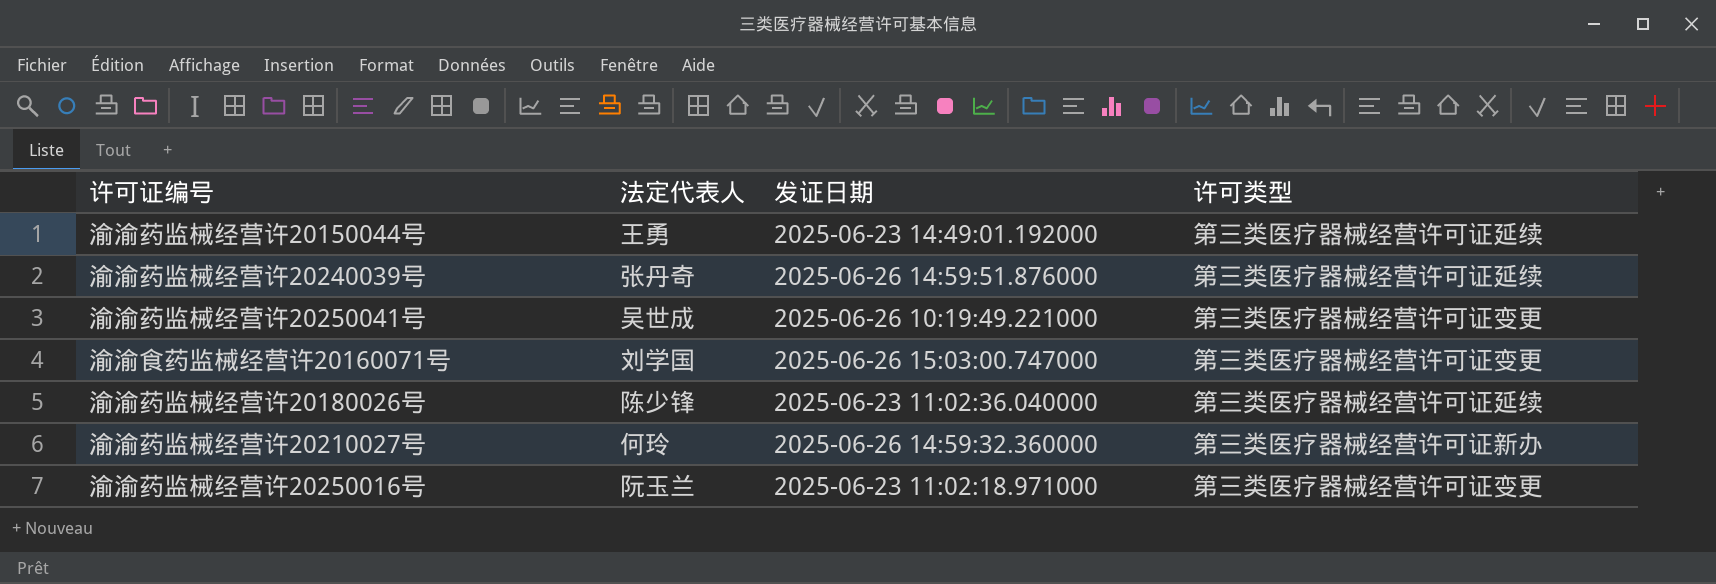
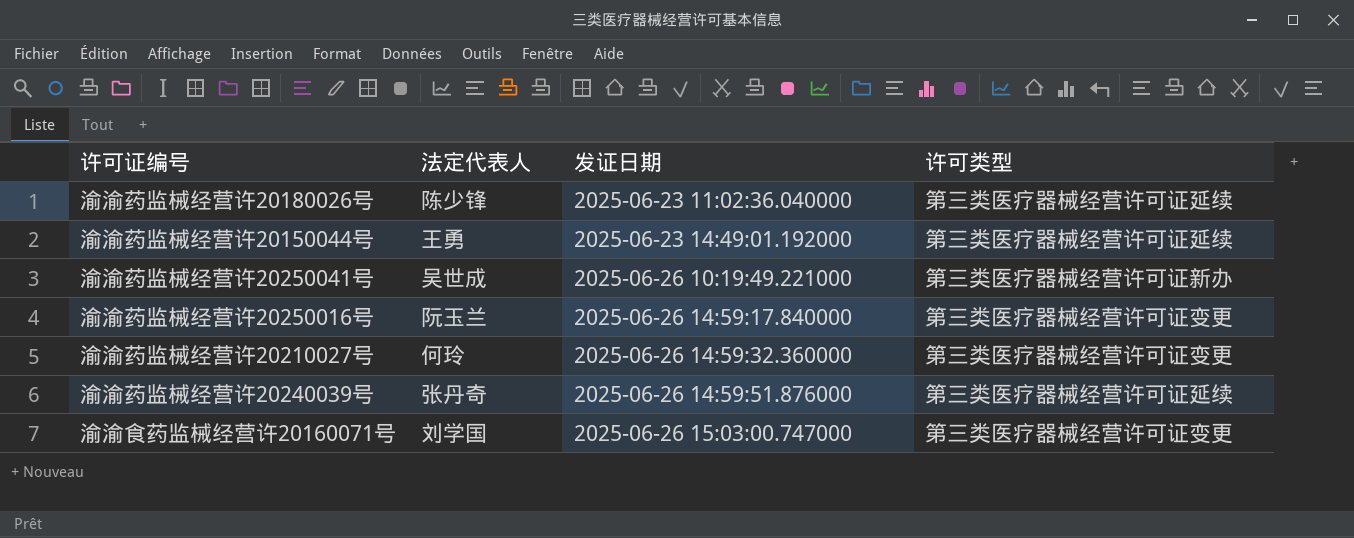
row order: none -> 发证日期 ascending
渝渝药监械经营许20250041号 | 许可类型: 第三类医疗器械经营许可证变更 -> 第三类医疗器械经营许可证新办
渝渝药监械经营许20250016号 | 发证日期: 2025-06-23 11:02:18.971000 -> 2025-06-26 14:59:17.840000
渝渝药监械经营许20210027号 | 许可类型: 第三类医疗器械经营许可证新办 -> 第三类医疗器械经营许可证变更

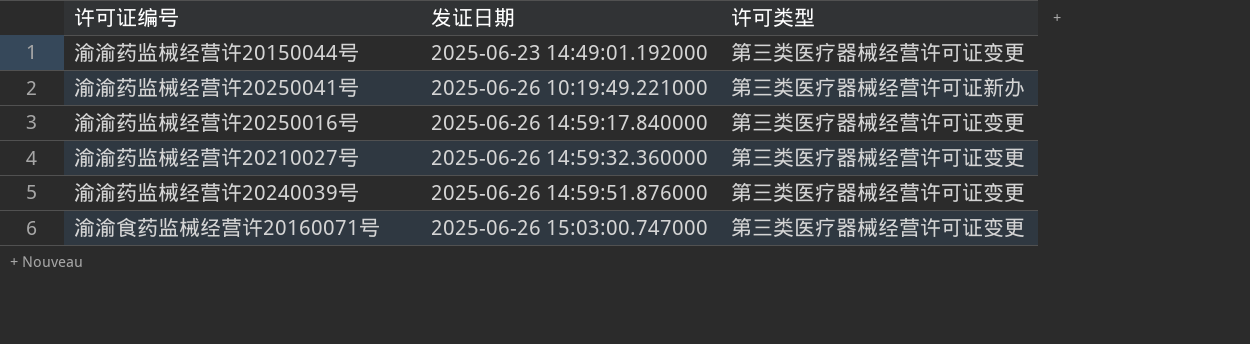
column 法定代表人 | position: 2 -> none
row 渝渝药监械经营许20180026号: 陈少锋 | 2025-06-23 11:02:36.040000 | 第三类医疗器械经营许可证延续 -> none
渝渝药监械经营许20150044号 | 许可类型: 第三类医疗器械经营许可证延续 -> 第三类医疗器械经营许可证变更
渝渝药监械经营许20240039号 | 许可类型: 第三类医疗器械经营许可证延续 -> 第三类医疗器械经营许可证变更

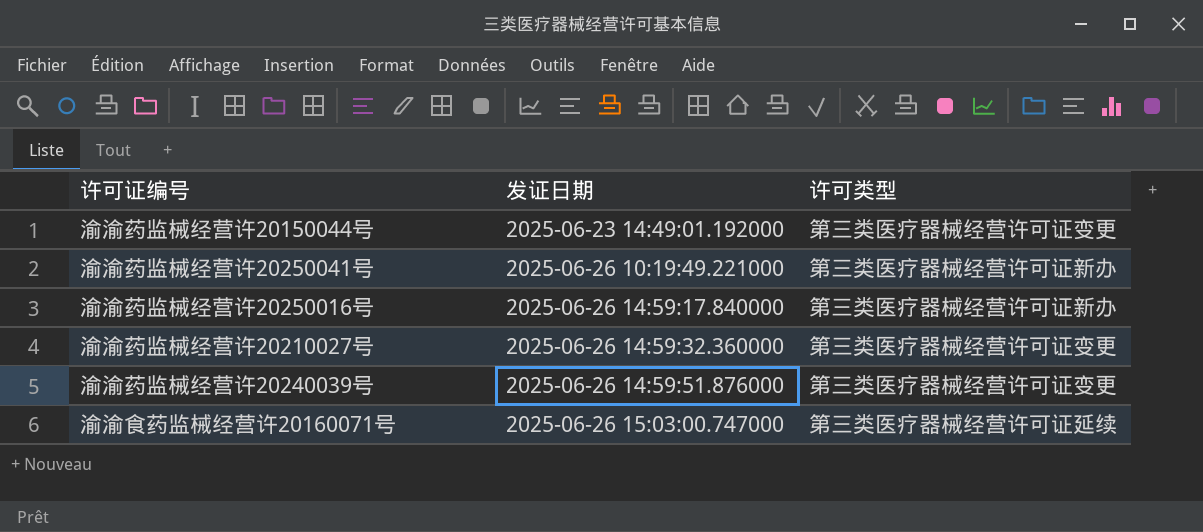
渝渝药监械经营许20250016号 | 许可类型: 第三类医疗器械经营许可证变更 -> 第三类医疗器械经营许可证新办
渝渝食药监械经营许20160071号 | 许可类型: 第三类医疗器械经营许可证变更 -> 第三类医疗器械经营许可证延续

